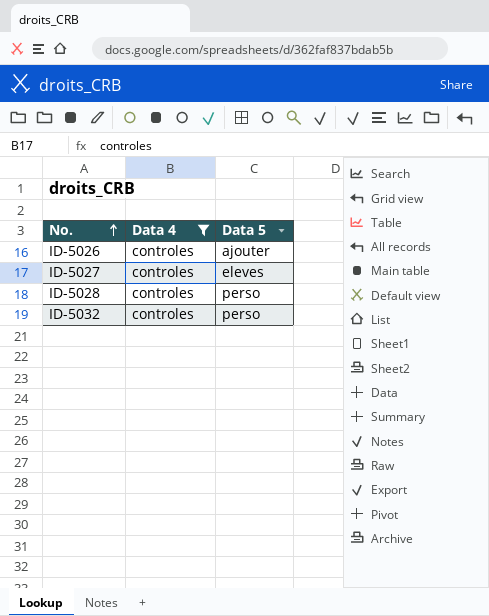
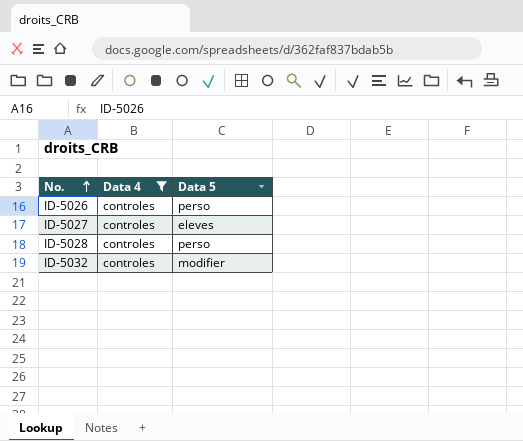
ID-5026 | Data 5: ajouter -> perso
ID-5032 | Data 5: perso -> modifier

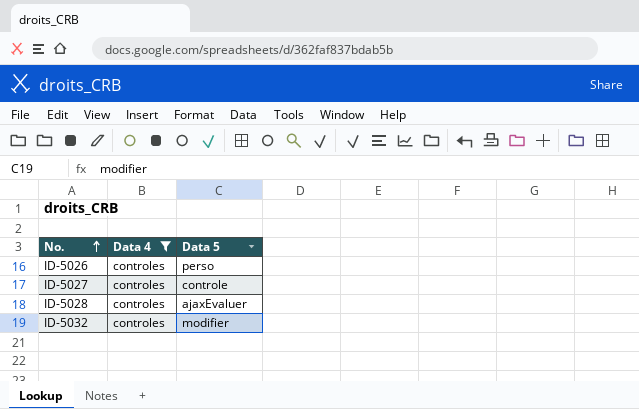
ID-5027 | Data 5: eleves -> controle
ID-5028 | Data 5: perso -> ajaxEvaluer

